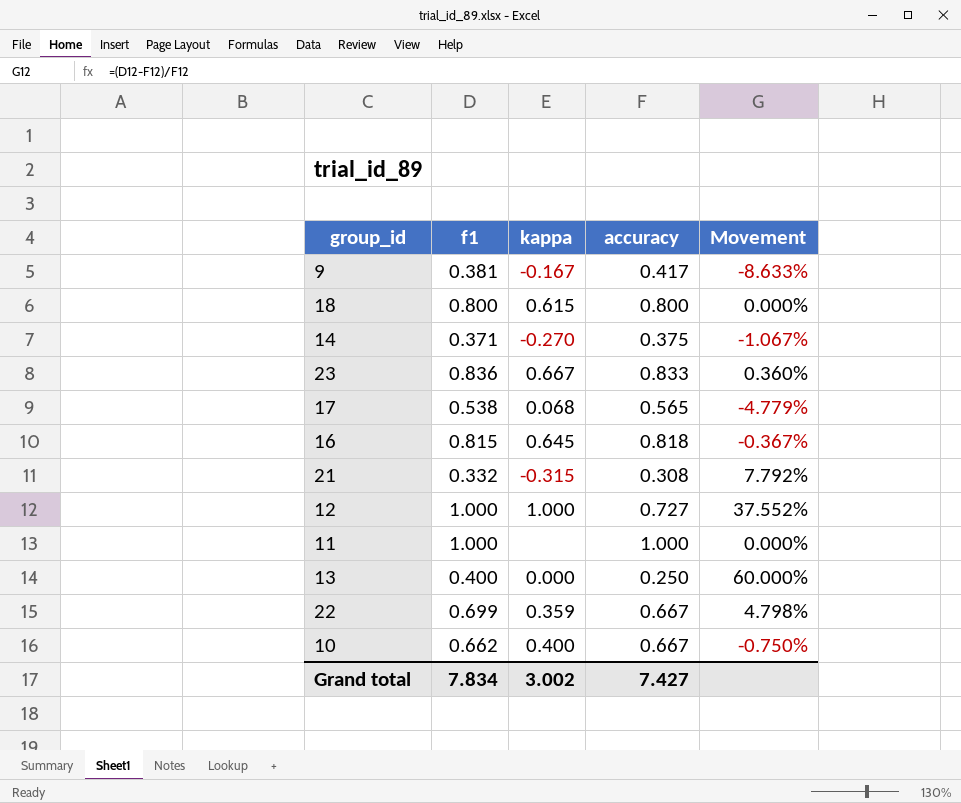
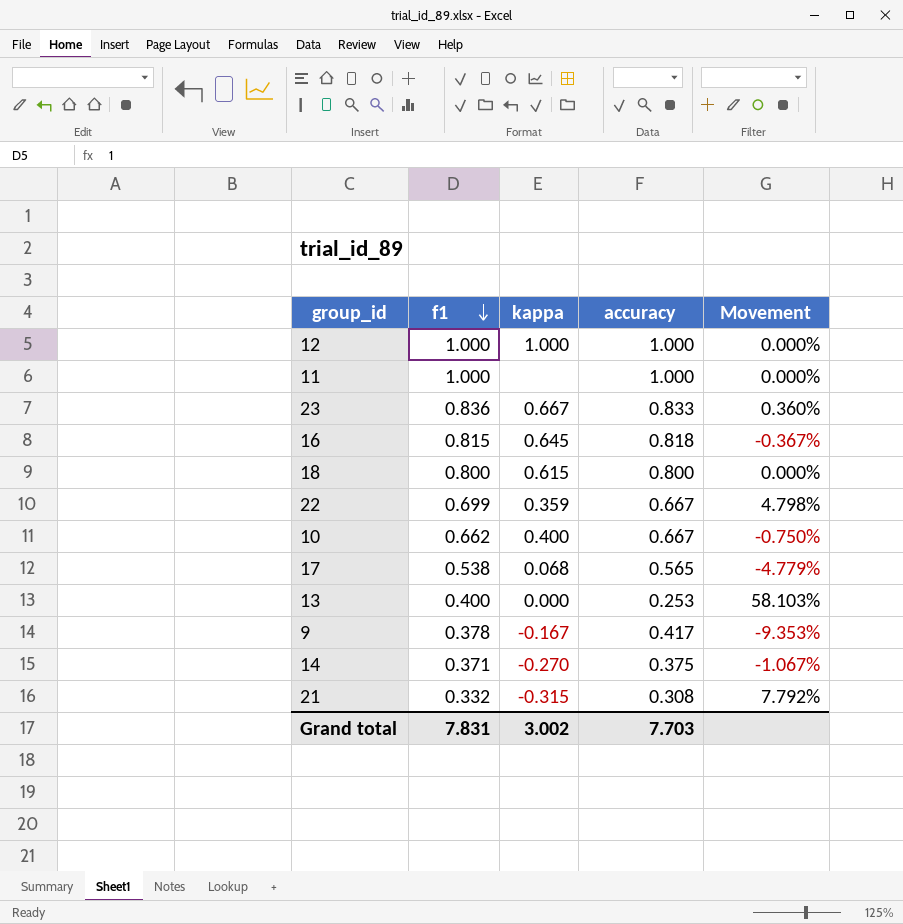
row order: none -> f1 descending
12 | accuracy: 0.727 -> 1.000
12 | Movement: 37.552% -> 0.000%
13 | accuracy: 0.250 -> 0.253
13 | Movement: 60.000% -> 58.103%
9 | f1: 0.381 -> 0.378
9 | Movement: -8.633% -> -9.353%
Grand total | f1: 7.834 -> 7.831
Grand total | accuracy: 7.427 -> 7.703

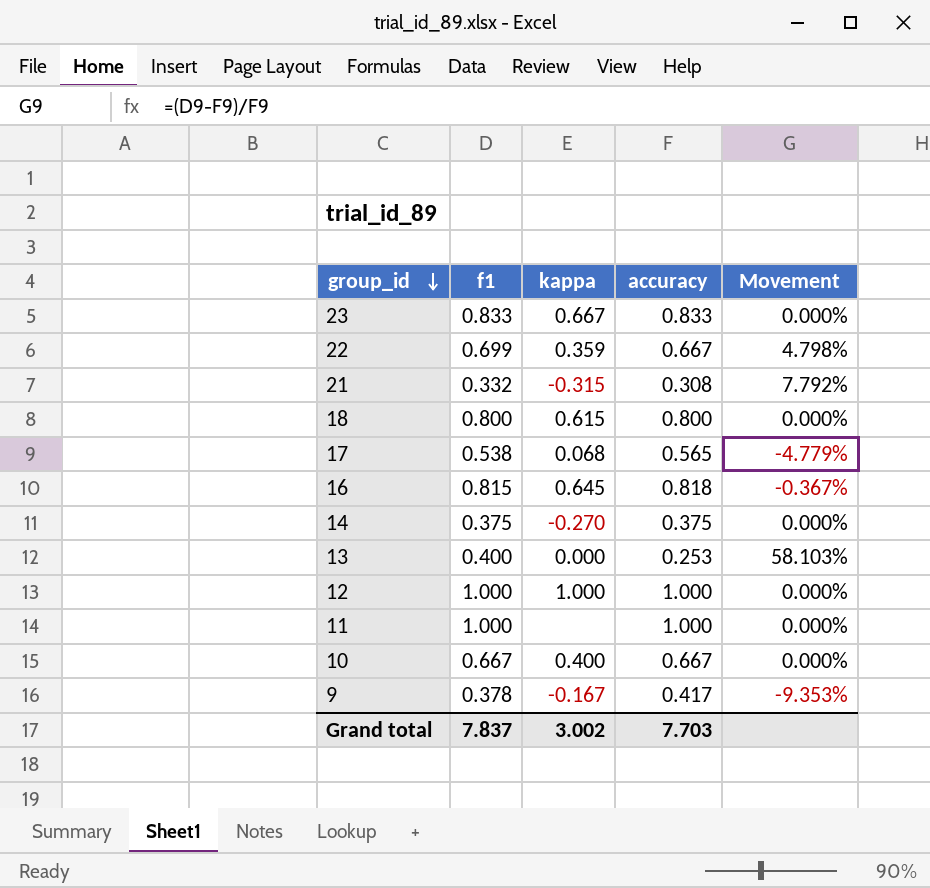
row order: f1 descending -> group_id descending
23 | f1: 0.836 -> 0.833
23 | Movement: 0.360% -> 0.000%
14 | f1: 0.371 -> 0.375
14 | Movement: -1.067% -> 0.000%
10 | f1: 0.662 -> 0.667
10 | Movement: -0.750% -> 0.000%
Grand total | f1: 7.831 -> 7.837

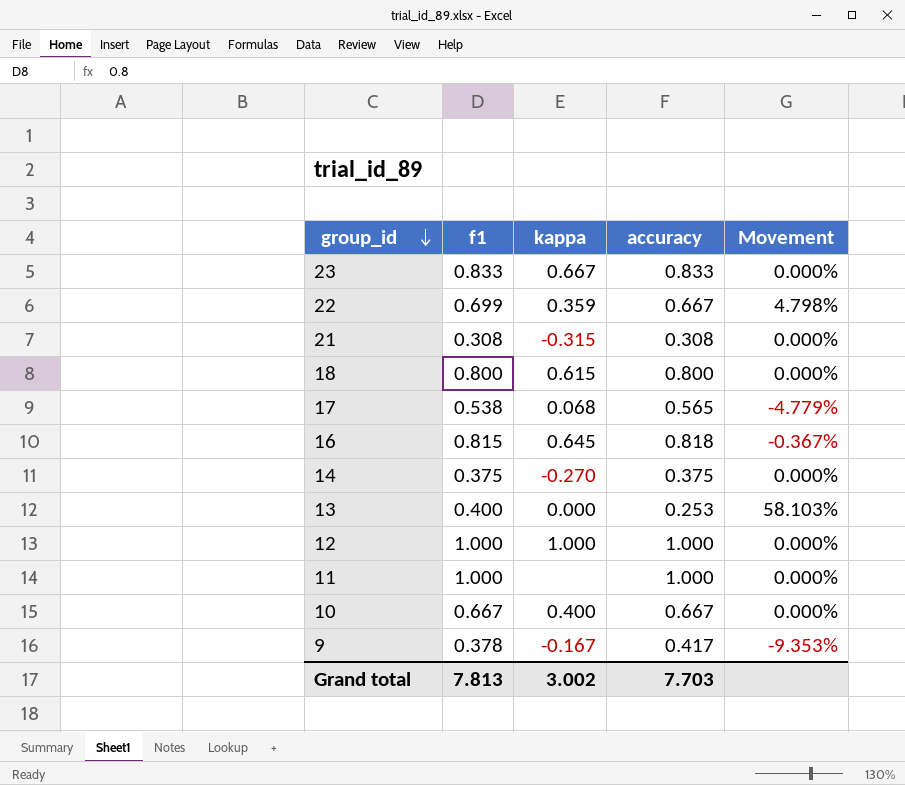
21 | f1: 0.332 -> 0.308
21 | Movement: 7.792% -> 0.000%
Grand total | f1: 7.837 -> 7.813

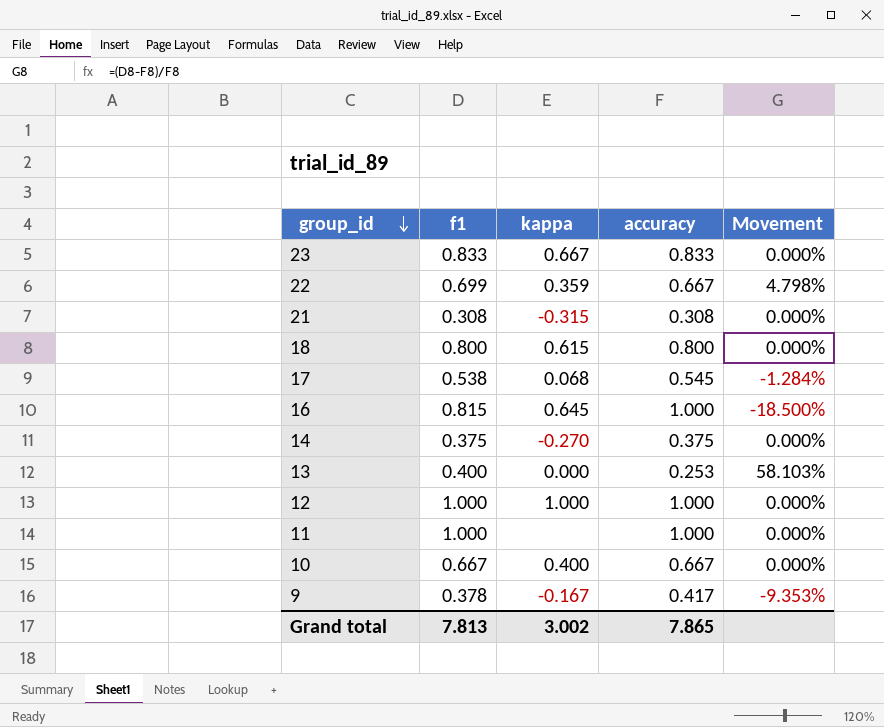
17 | accuracy: 0.565 -> 0.545
17 | Movement: -4.779% -> -1.284%
16 | accuracy: 0.818 -> 1.000
16 | Movement: -0.367% -> -18.500%
Grand total | accuracy: 7.703 -> 7.865

